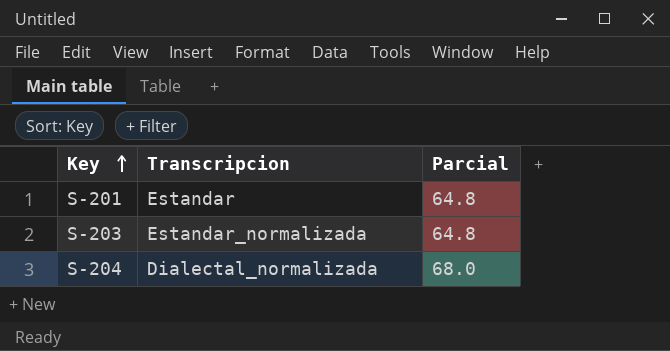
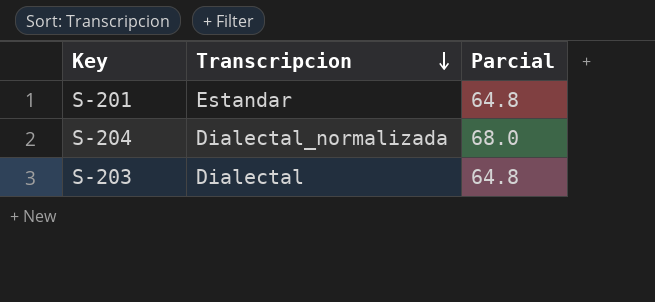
row order: Key ascending -> Transcripcion descending
S-203 | Transcripcion: Estandar_normalizada -> Dialectal

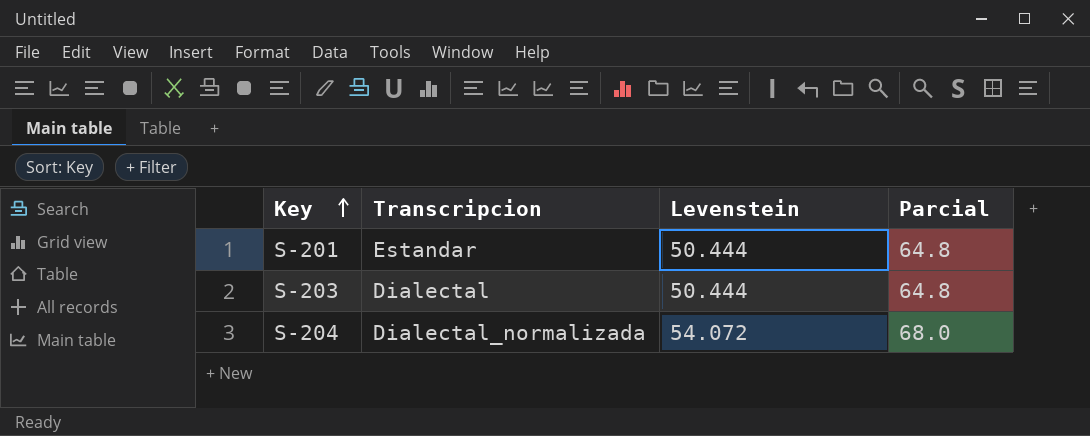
row order: Transcripcion descending -> Key ascending
column Levenstein | position: none -> 3

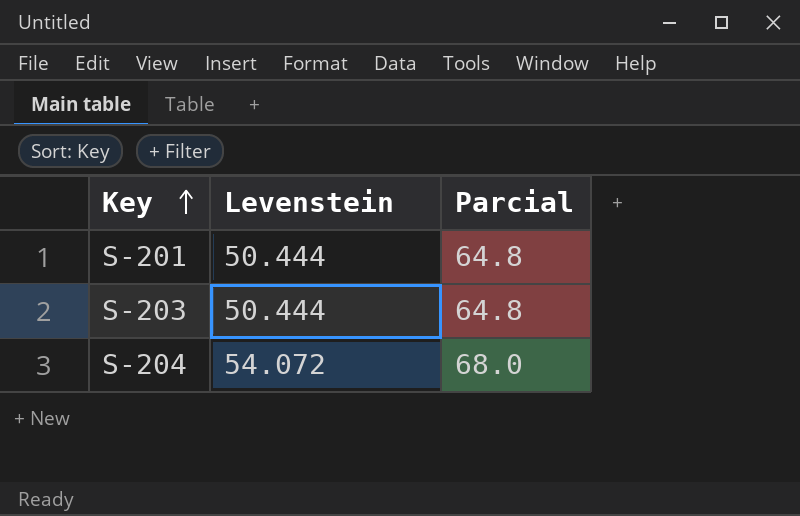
column Transcripcion | position: 2 -> none

